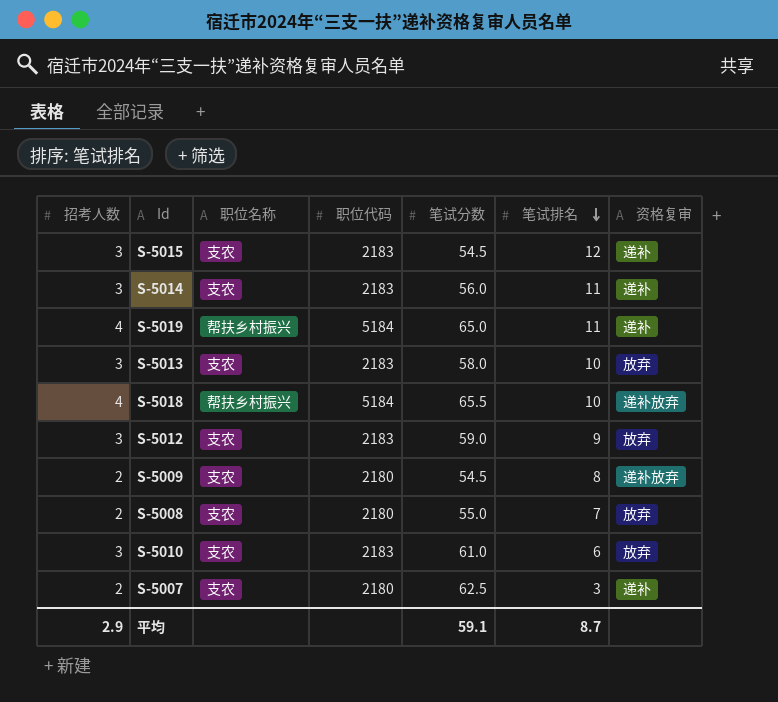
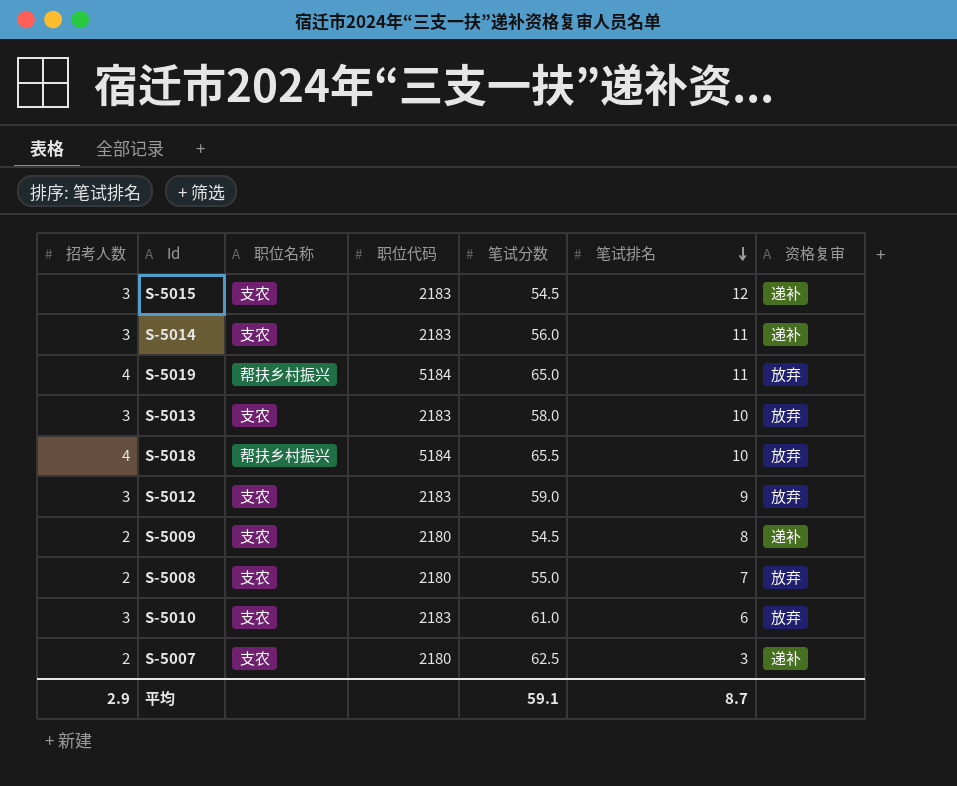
S-5019 | 资格复审: 递补 -> 放弃
S-5018 | 资格复审: 递补放弃 -> 放弃
S-5009 | 资格复审: 递补放弃 -> 递补

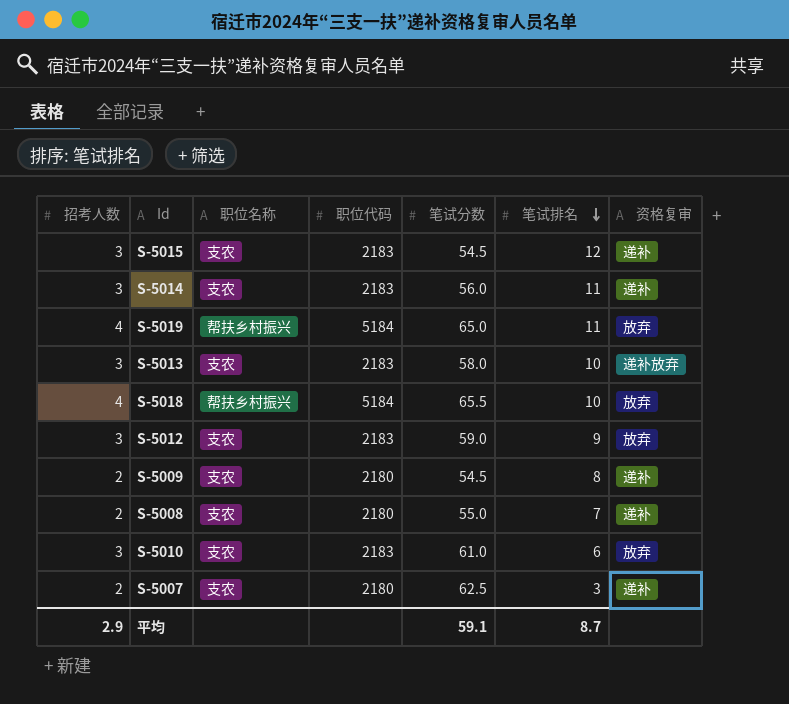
S-5013 | 资格复审: 放弃 -> 递补放弃
S-5008 | 资格复审: 放弃 -> 递补

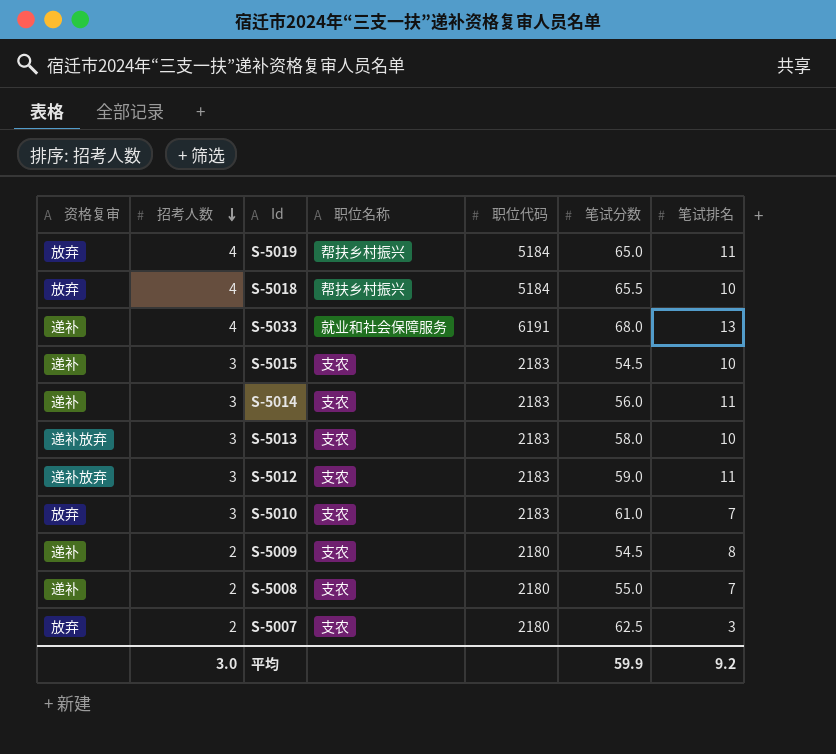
row order: 笔试排名 descending -> 招考人数 descending
column 资格复审 | position: 7 -> 1
row S-5033: none -> 递补 | 4 | 就业和社会保障服务 | 6191 | 68.0 | 13
S-5015 | 笔试排名: 12 -> 10
S-5012 | 资格复审: 放弃 -> 递补放弃
S-5012 | 笔试排名: 9 -> 11
S-5010 | 笔试排名: 6 -> 7
S-5007 | 资格复审: 递补 -> 放弃
平均 | 招考人数: 2.9 -> 3.0
平均 | 笔试分数: 59.1 -> 59.9
平均 | 笔试排名: 8.7 -> 9.2

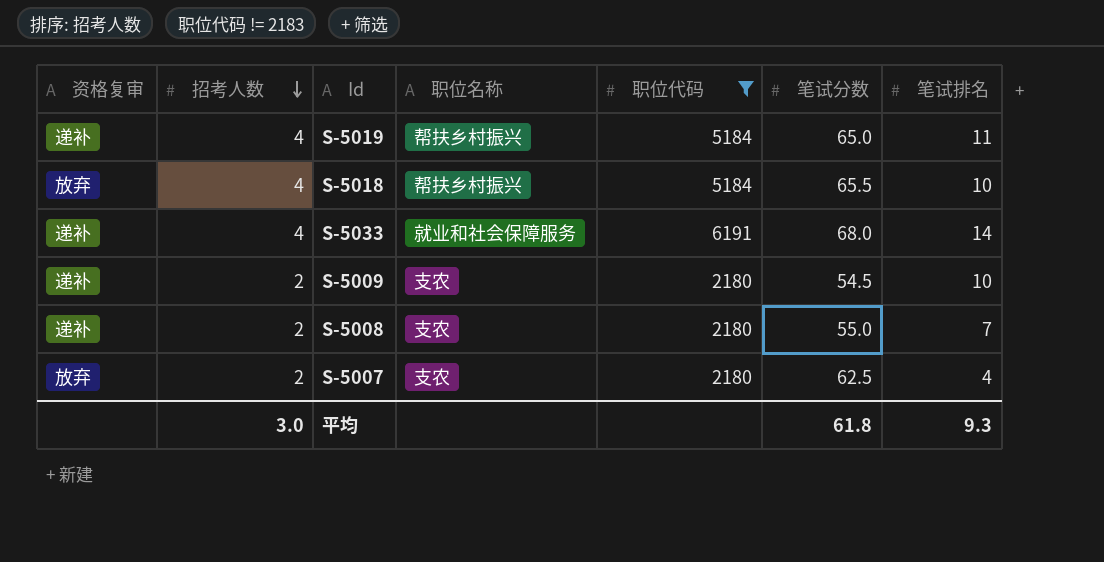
filter: none -> 职位代码 != 2183
S-5019 | 资格复审: 放弃 -> 递补
S-5033 | 笔试排名: 13 -> 14
S-5009 | 笔试排名: 8 -> 10
S-5007 | 笔试排名: 3 -> 4
平均 | 笔试分数: 59.9 -> 61.8
平均 | 笔试排名: 9.2 -> 9.3

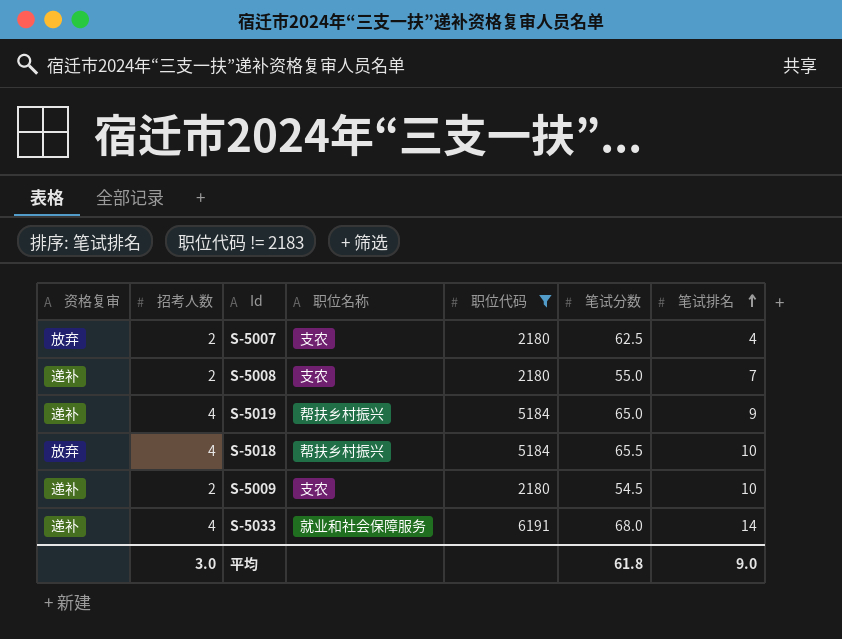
row order: 招考人数 descending -> 笔试排名 ascending
S-5019 | 笔试排名: 11 -> 9
平均 | 笔试排名: 9.3 -> 9.0

